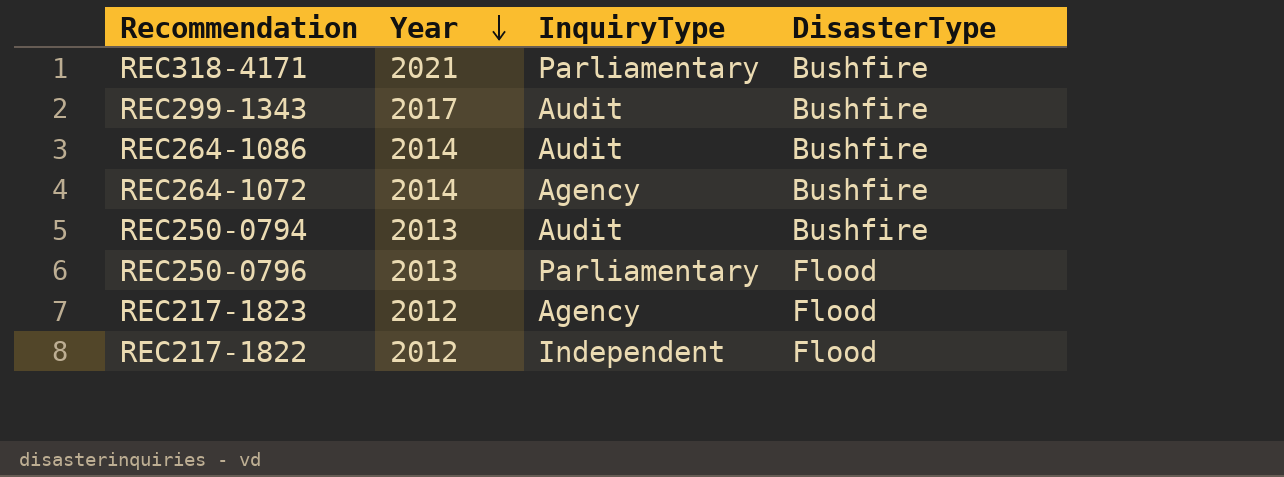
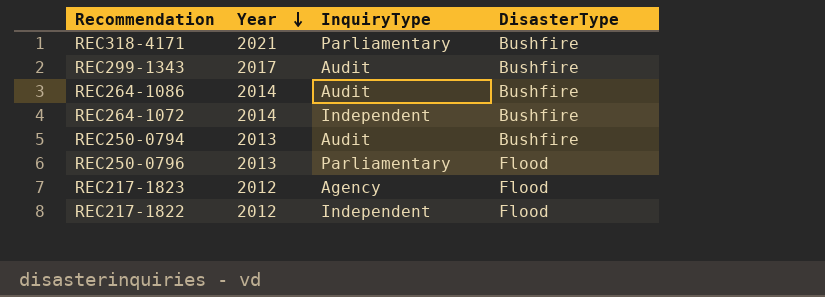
REC264-1072 | InquiryType: Agency -> Independent

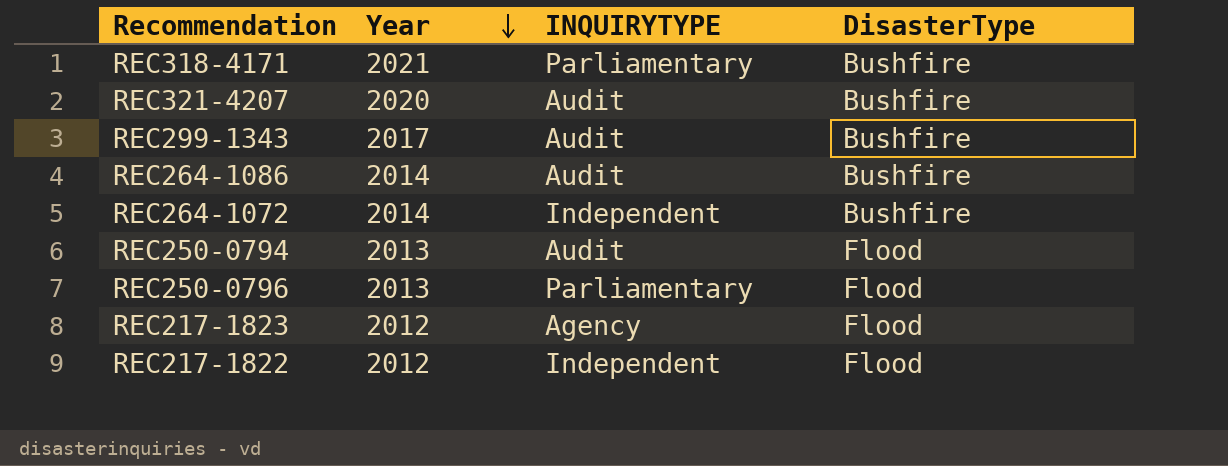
column name: InquiryType -> INQUIRYTYPE
row REC321-4207: none -> 2020 | Audit | Bushfire
REC250-0794 | DisasterType: Bushfire -> Flood

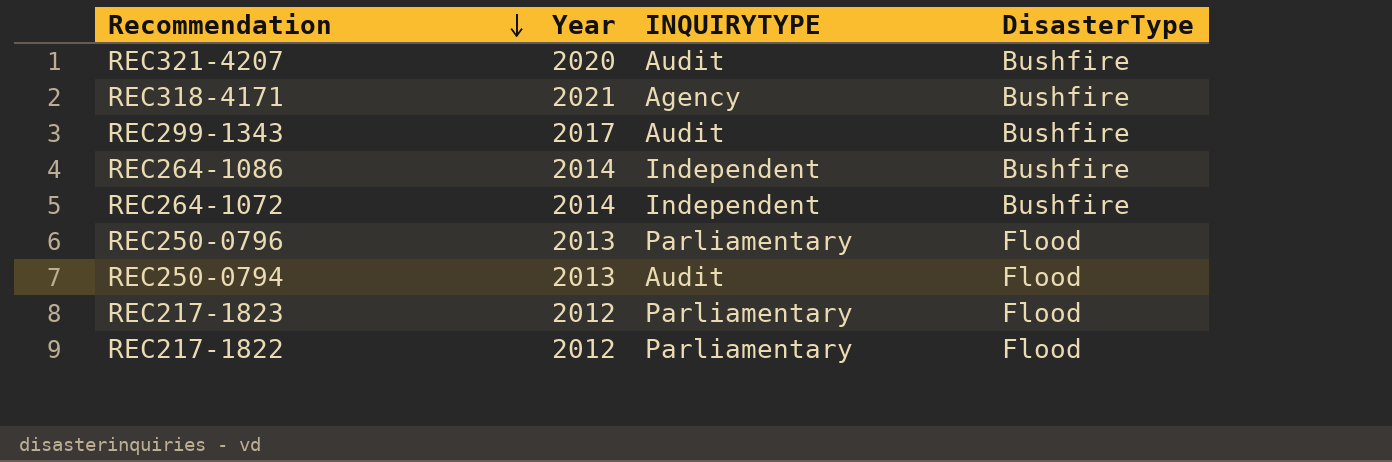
row order: Year descending -> Recommendation descending
REC318-4171 | INQUIRYTYPE: Parliamentary -> Agency
REC264-1086 | INQUIRYTYPE: Audit -> Independent
REC217-1823 | INQUIRYTYPE: Agency -> Parliamentary
REC217-1822 | INQUIRYTYPE: Independent -> Parliamentary

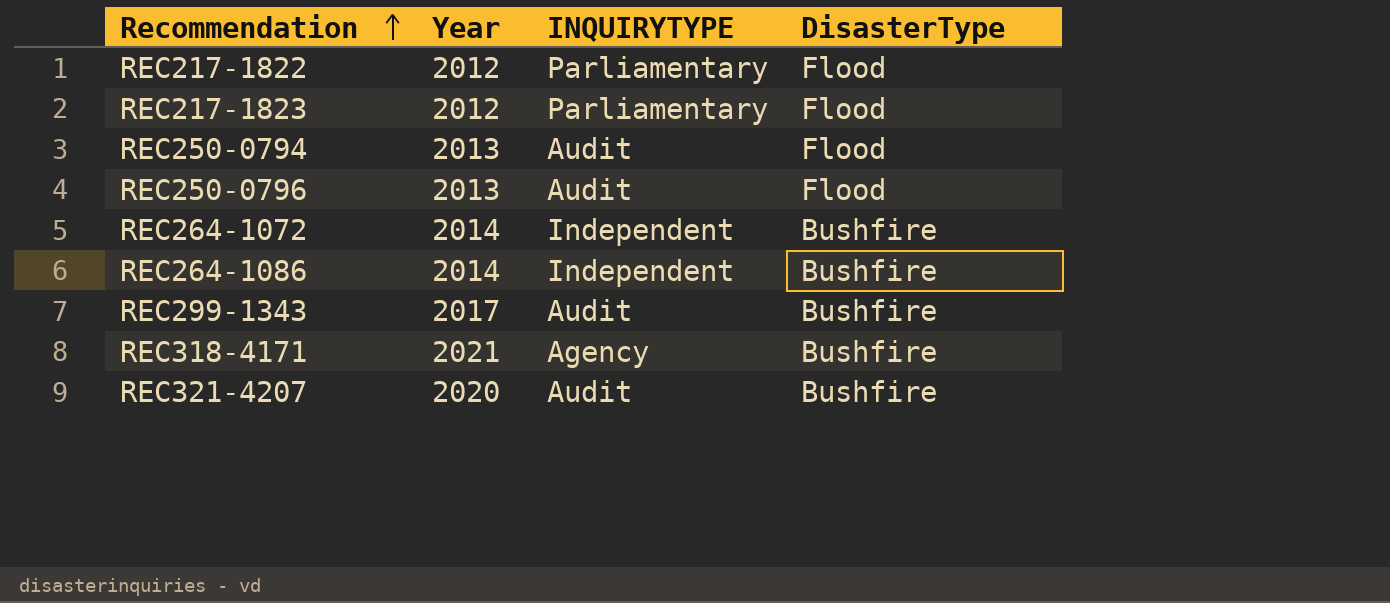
row order: Recommendation descending -> Recommendation ascending
REC250-0796 | INQUIRYTYPE: Parliamentary -> Audit

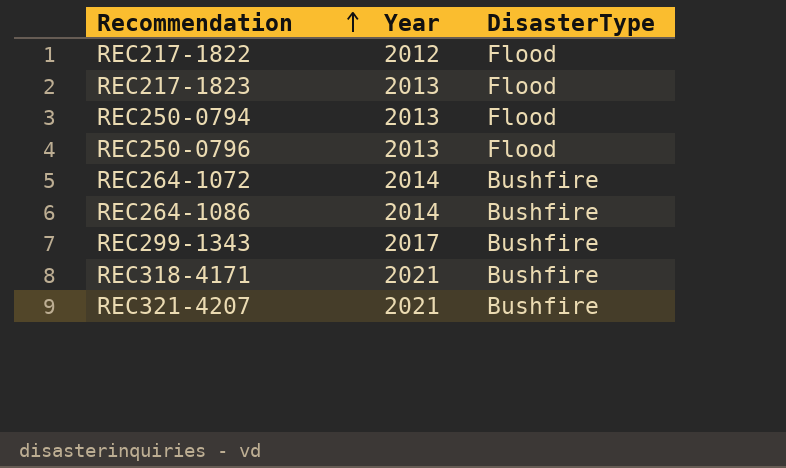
column INQUIRYTYPE | position: 3 -> none
REC217-1823 | Year: 2012 -> 2013
REC321-4207 | Year: 2020 -> 2021

